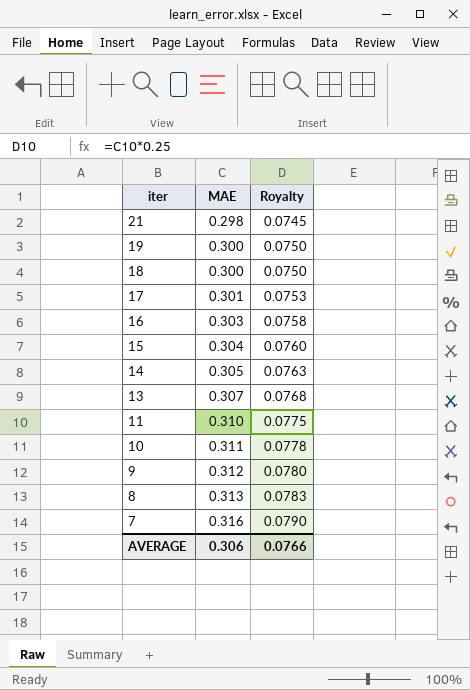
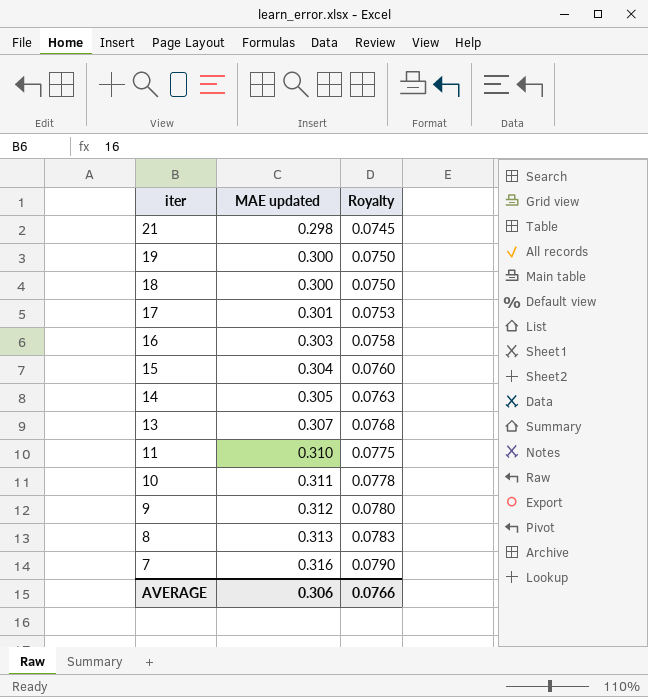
column name: MAE -> MAE updated

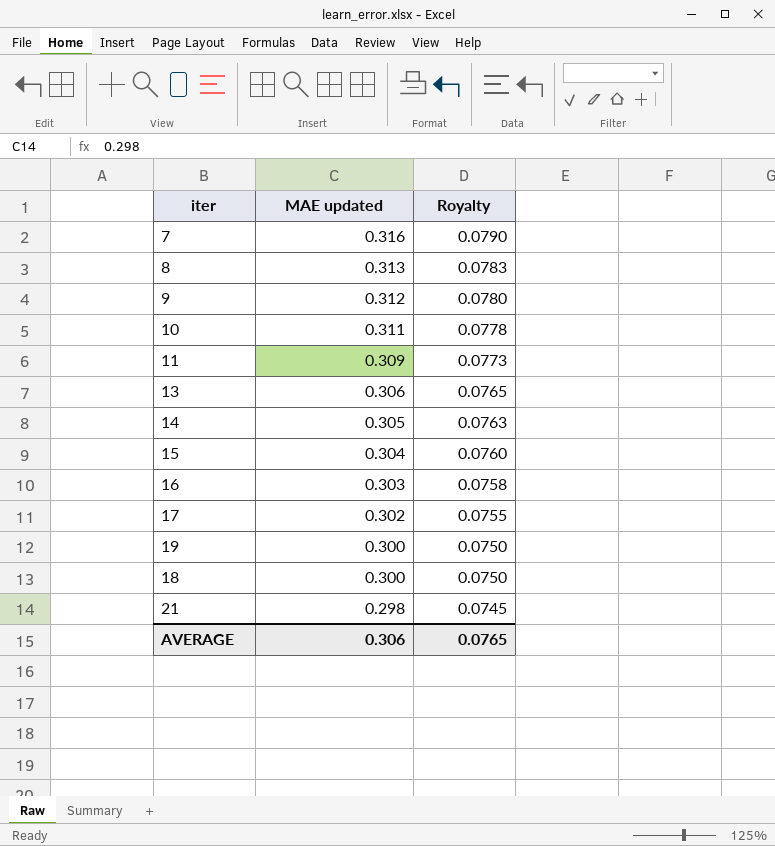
row order: iter descending -> MAE updated descending
11 | MAE updated: 0.310 -> 0.309
11 | Royalty: 0.0775 -> 0.0773
13 | MAE updated: 0.307 -> 0.306
13 | Royalty: 0.0768 -> 0.0765
17 | MAE updated: 0.301 -> 0.302
17 | Royalty: 0.0753 -> 0.0755
AVERAGE | Royalty: 0.0766 -> 0.0765

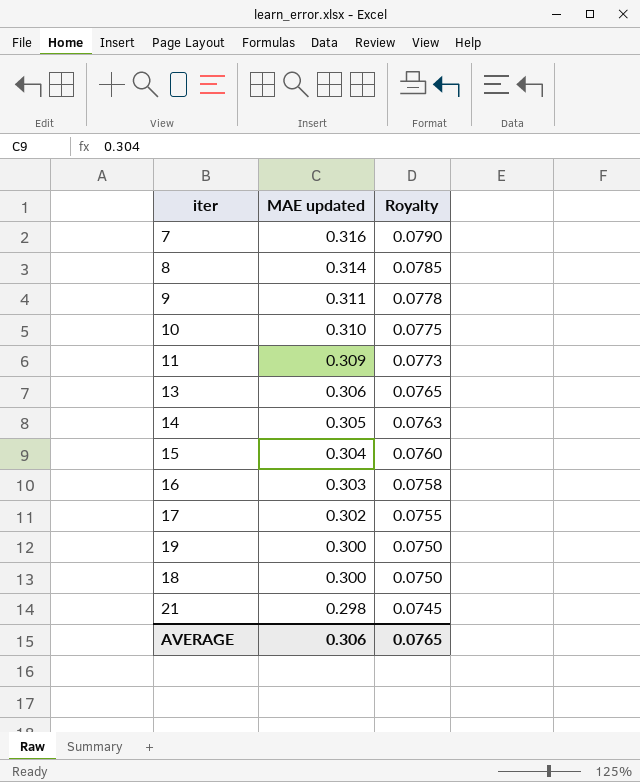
8 | MAE updated: 0.313 -> 0.314
8 | Royalty: 0.0783 -> 0.0785
9 | MAE updated: 0.312 -> 0.311
9 | Royalty: 0.0780 -> 0.0778
10 | MAE updated: 0.311 -> 0.310
10 | Royalty: 0.0778 -> 0.0775

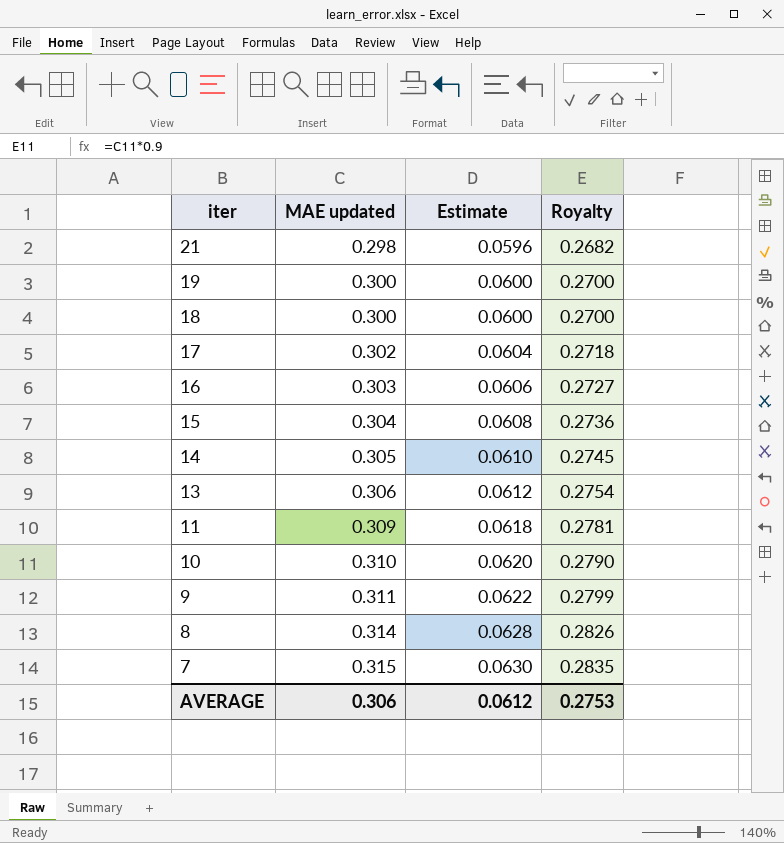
row order: MAE updated descending -> iter descending
column Estimate | formula: none -> [MAE updated] * 0.2
column Royalty | formula: [MAE updated] * 0.25 -> [MAE updated] * 0.9
7 | MAE updated: 0.316 -> 0.315
AVERAGE | Royalty: 0.0765 -> 0.2753

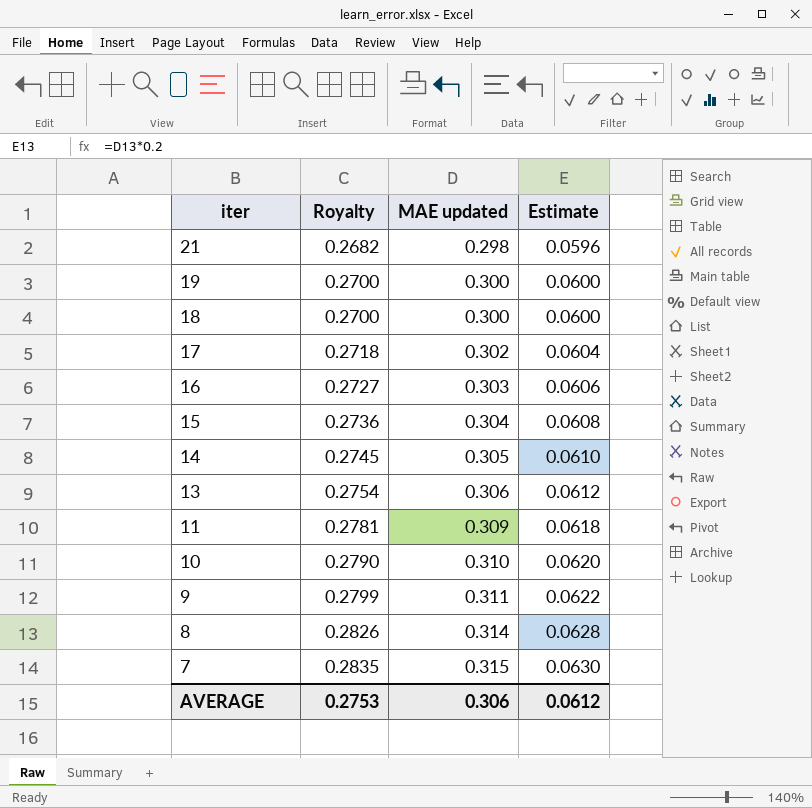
column Royalty | position: 4 -> 2

